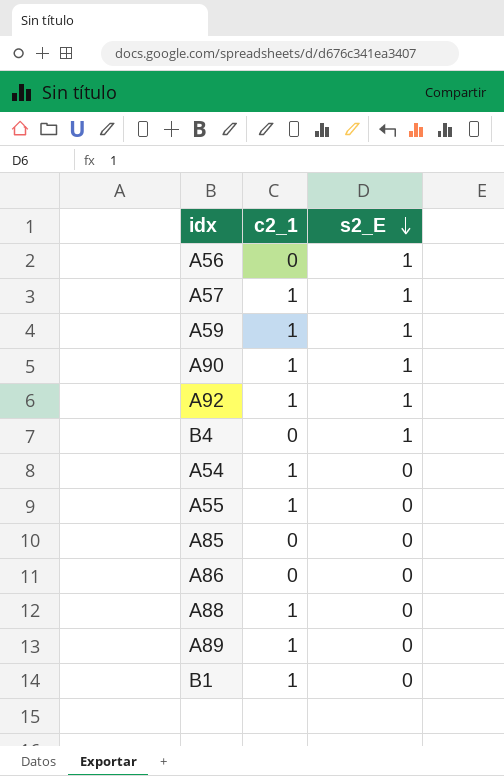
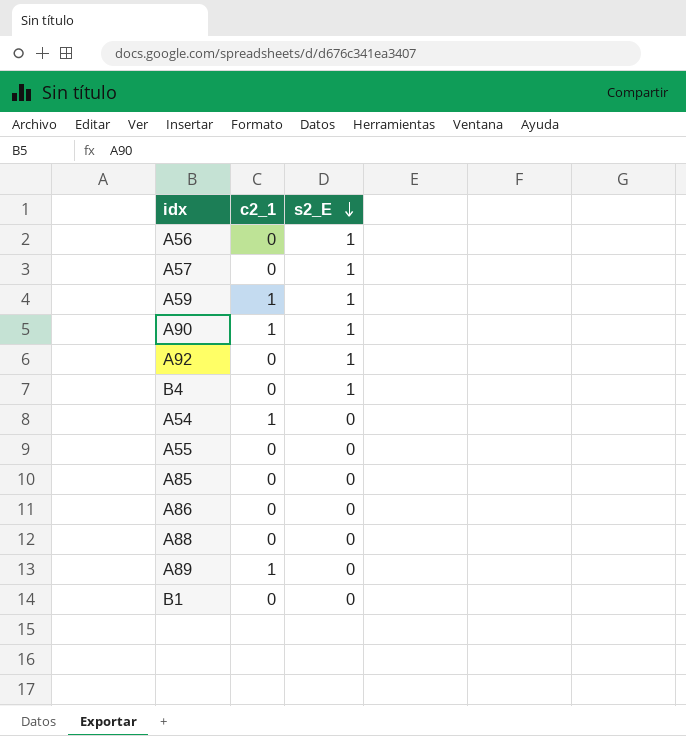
A57 | c2_1: 1 -> 0
A92 | c2_1: 1 -> 0
A55 | c2_1: 1 -> 0
A88 | c2_1: 1 -> 0
B1 | c2_1: 1 -> 0

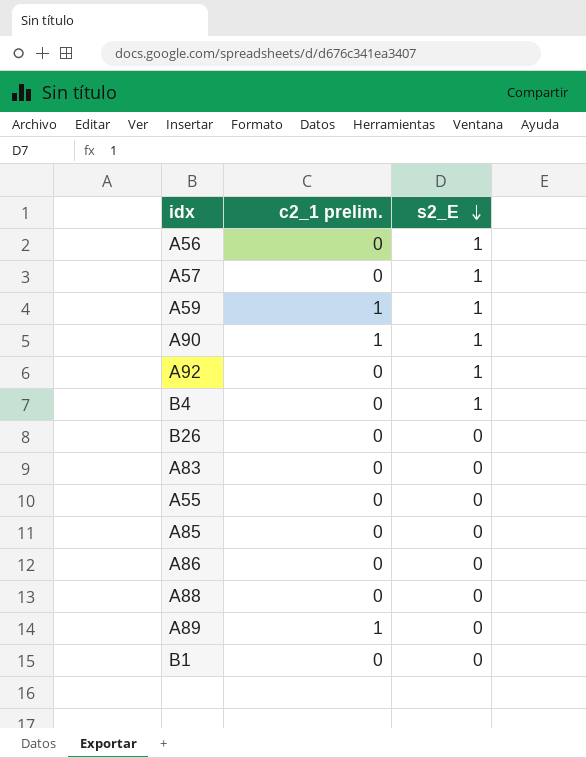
column name: c2_1 -> c2_1 prelim.
row A54: 1 | 0 -> none
row B26: none -> 0 | 0
row A83: none -> 0 | 0

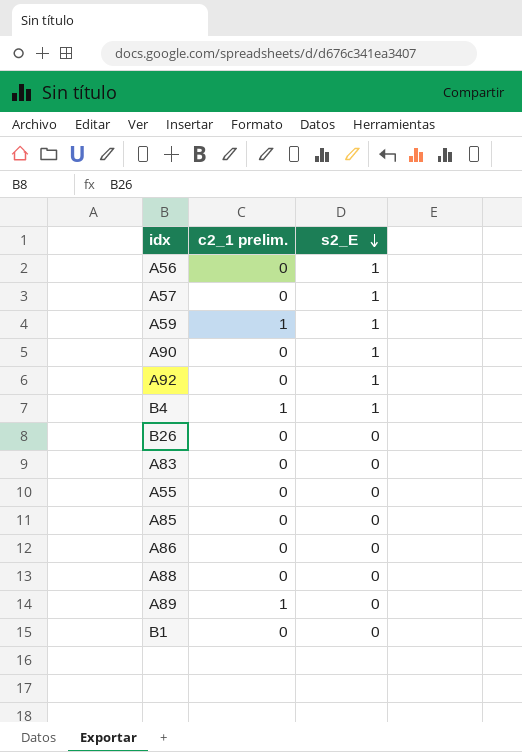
A90 | c2_1 prelim.: 1 -> 0
B4 | c2_1 prelim.: 0 -> 1

